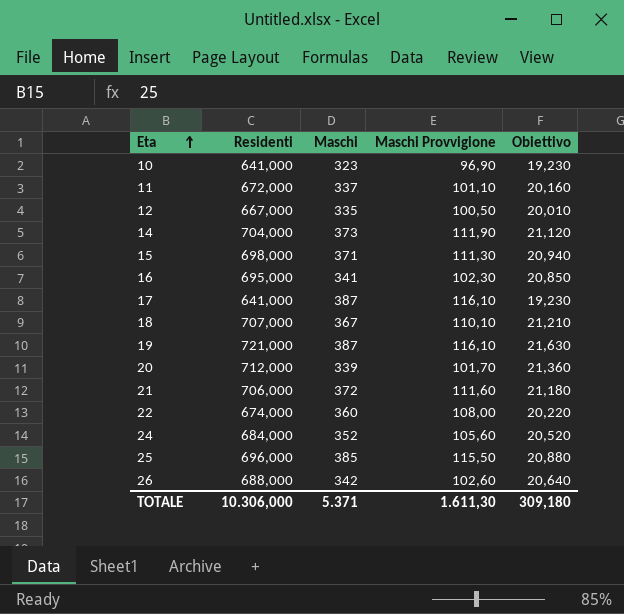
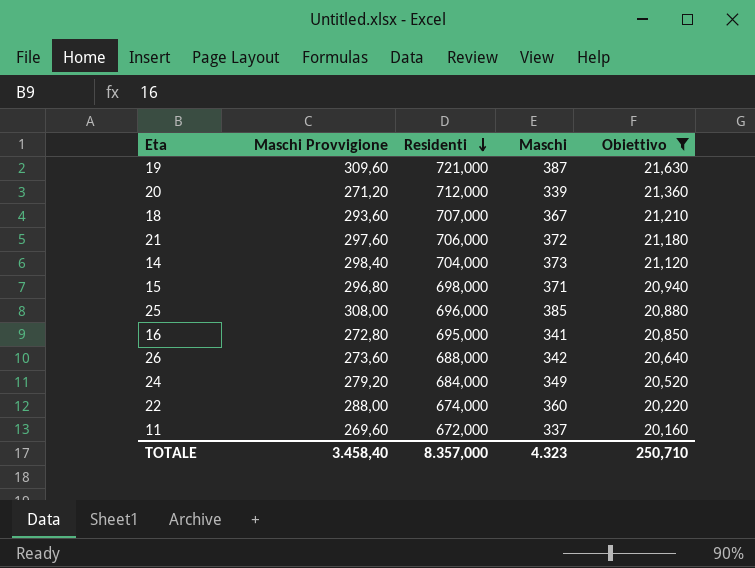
filter: none -> Obiettivo >= 20,160
row order: Eta ascending -> Residenti descending
column Maschi Provvigione | formula: [Maschi] * 0,3 -> [Maschi] * 0,8
column Maschi Provvigione | position: 4 -> 2
24 | Maschi: 352 -> 349
TOTALE | Maschi Provvigione: 1.611,30 -> 3.458,40
TOTALE | Residenti: 10.306,000 -> 8.357,000
TOTALE | Maschi: 5.371 -> 4.323
TOTALE | Obiettivo: 309,180 -> 250,710

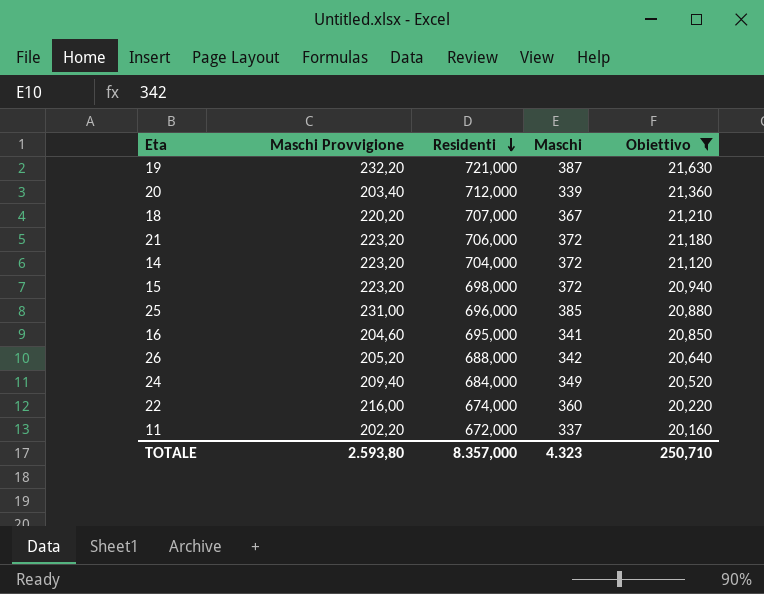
column Maschi Provvigione | formula: [Maschi] * 0,8 -> [Maschi] * 0,6
14 | Maschi: 373 -> 372
15 | Maschi: 371 -> 372
TOTALE | Maschi Provvigione: 3.458,40 -> 2.593,80

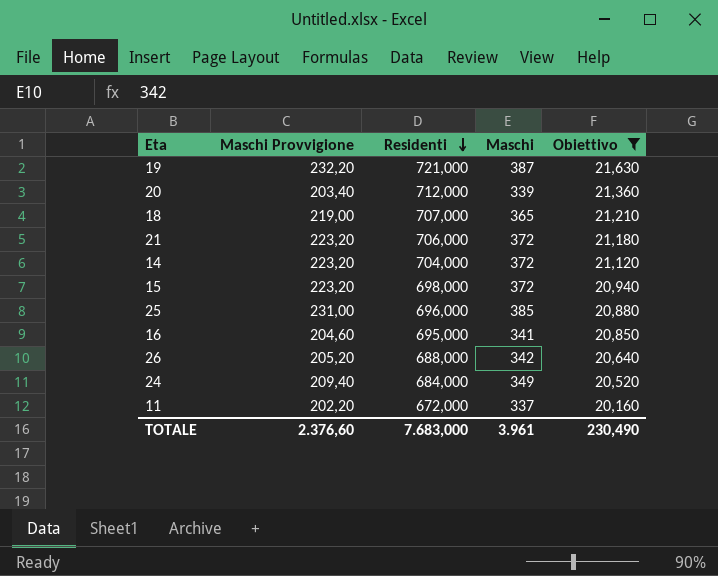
row 22: 216,00 | 674,000 | 360 | 20,220 -> none
18 | Maschi Provvigione: 220,20 -> 219,00
18 | Maschi: 367 -> 365
TOTALE | Maschi Provvigione: 2.593,80 -> 2.376,60
TOTALE | Residenti: 8.357,000 -> 7.683,000
TOTALE | Maschi: 4.323 -> 3.961
TOTALE | Obiettivo: 250,710 -> 230,490

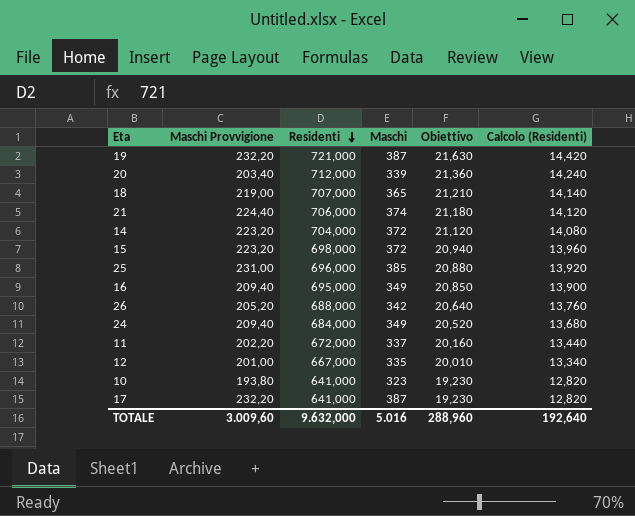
filter: Obiettivo >= 20,160 -> none
column Calcolo (Residenti) | formula: none -> [Residenti] * 0,02
21 | Maschi Provvigione: 223,20 -> 224,40
21 | Maschi: 372 -> 374
16 | Maschi Provvigione: 204,60 -> 209,40
16 | Maschi: 341 -> 349
TOTALE | Maschi Provvigione: 2.376,60 -> 3.009,60
TOTALE | Residenti: 7.683,000 -> 9.632,000
TOTALE | Maschi: 3.961 -> 5.016
TOTALE | Obiettivo: 230,490 -> 288,960

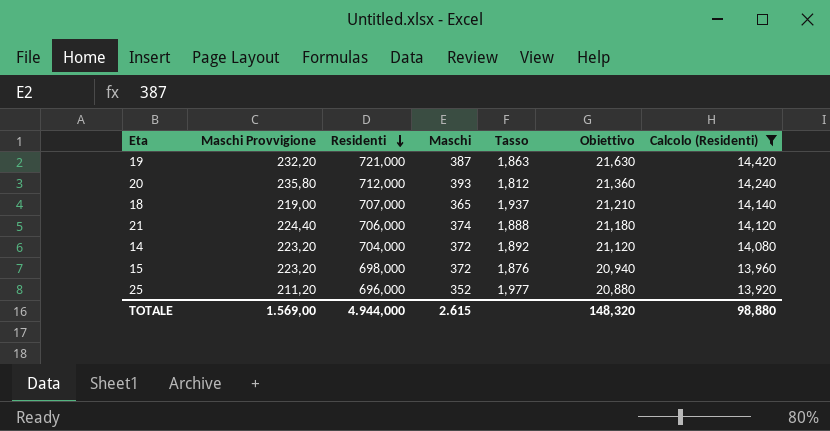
filter: none -> Calcolo (Residenti) >= 13,920
column Tasso | formula: none -> [Residenti] / [Maschi]
20 | Maschi Provvigione: 203,40 -> 235,80
20 | Maschi: 339 -> 393
25 | Maschi Provvigione: 231,00 -> 211,20
25 | Maschi: 385 -> 352
TOTALE | Maschi Provvigione: 3.009,60 -> 1.569,00
TOTALE | Residenti: 9.632,000 -> 4.944,000
TOTALE | Maschi: 5.016 -> 2.615
TOTALE | Obiettivo: 288,960 -> 148,320
TOTALE | Calcolo (Residenti): 192,640 -> 98,880

